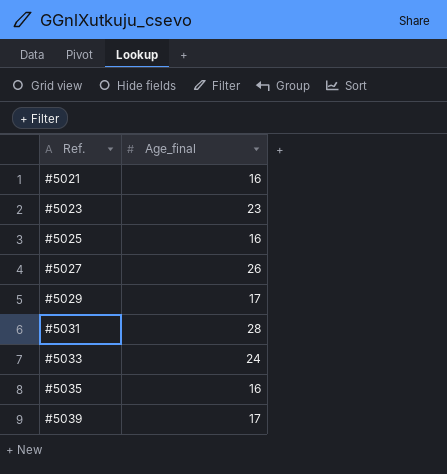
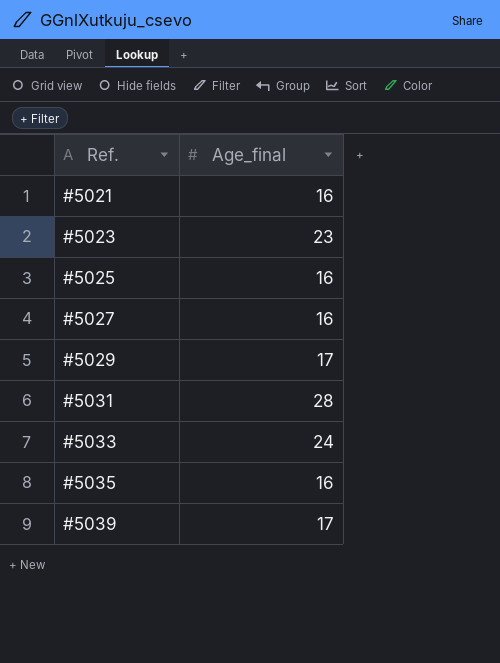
#5027 | Age_final: 26 -> 16

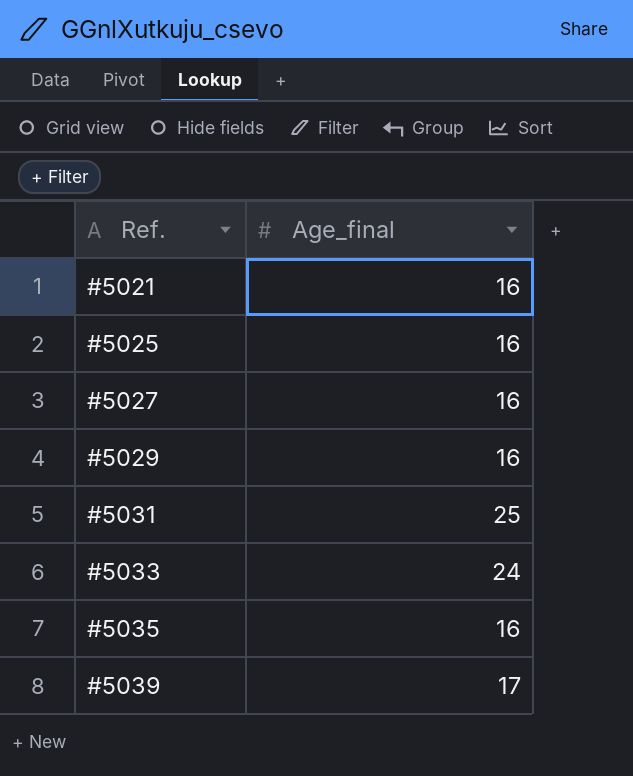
row #5023: 23 -> none
#5029 | Age_final: 17 -> 16
#5031 | Age_final: 28 -> 25

